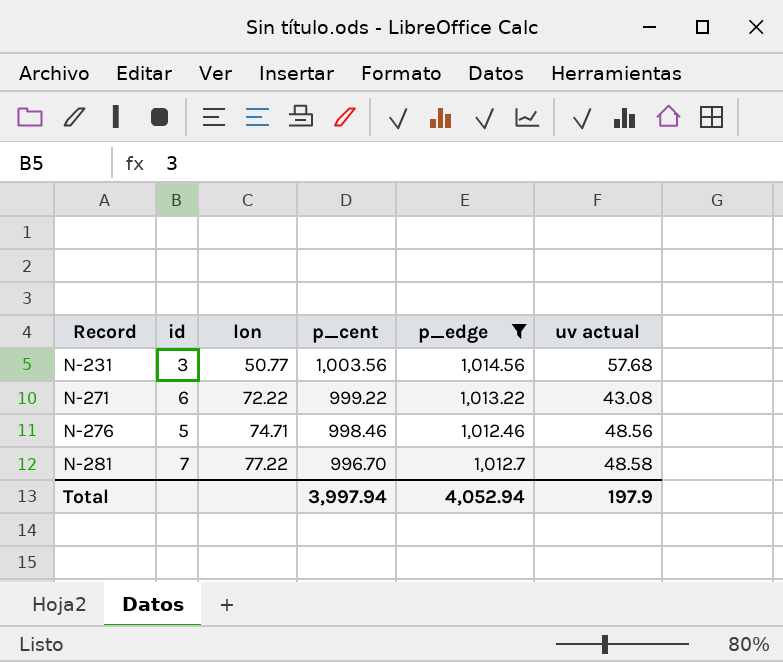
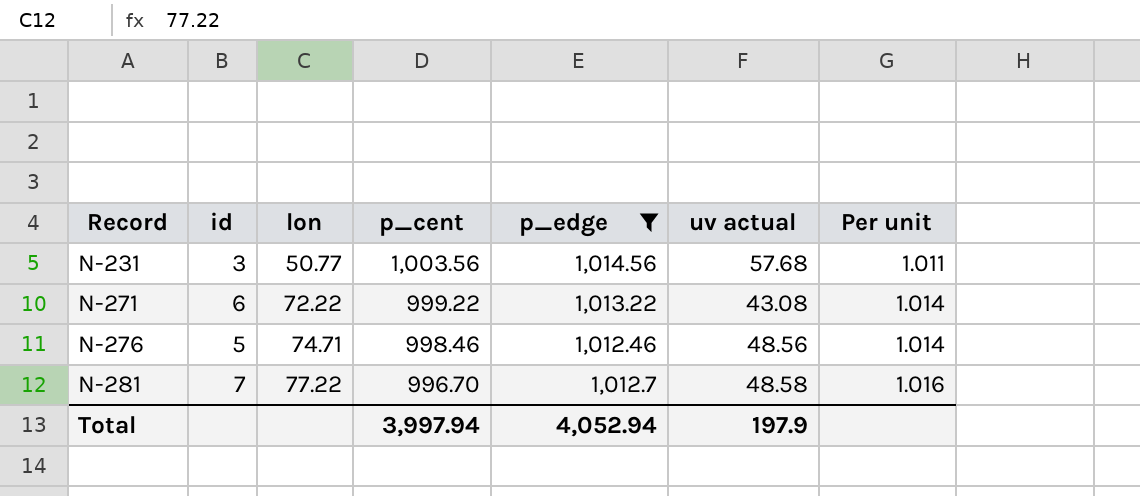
column Per unit | formula: none -> [p_edge] / [p_cent]

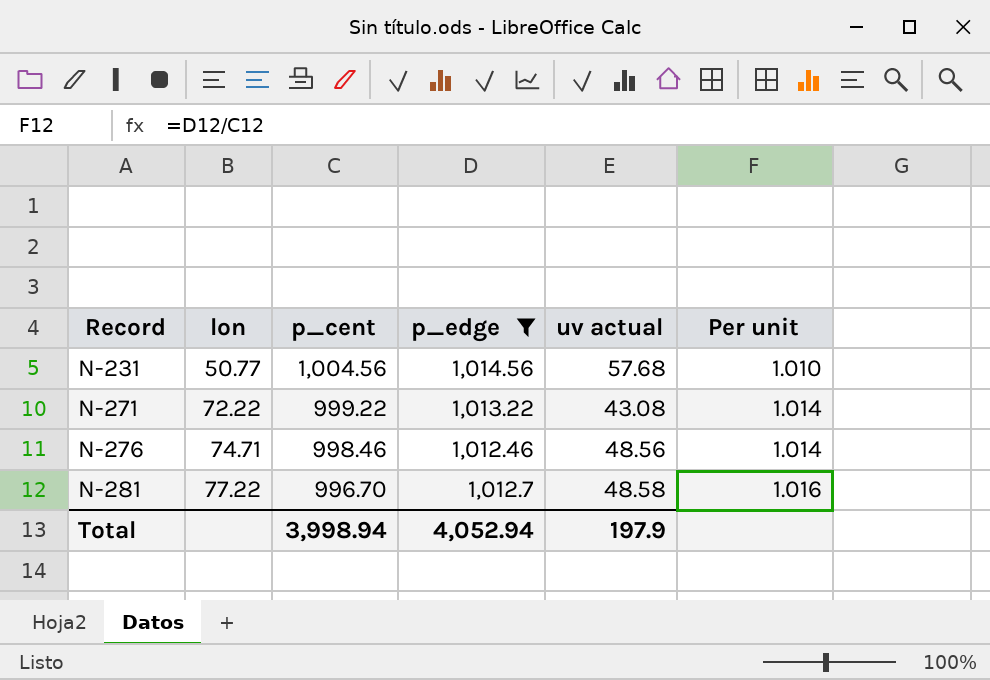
column id | position: 2 -> none
N-231 | p_cent: 1,003.56 -> 1,004.56
N-231 | Per unit: 1.011 -> 1.010
Total | p_cent: 3,997.94 -> 3,998.94

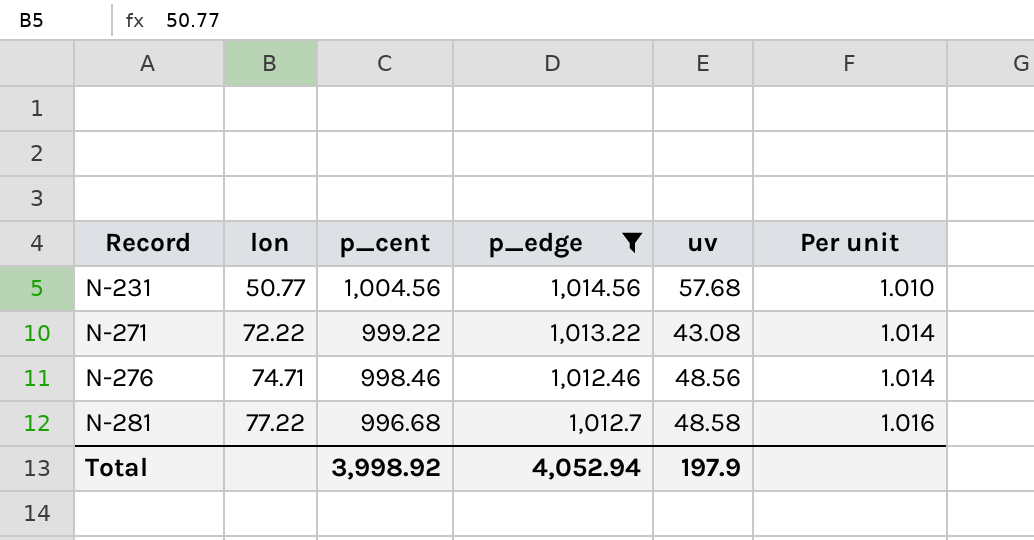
column name: uv actual -> uv
N-281 | p_cent: 996.70 -> 996.68
Total | p_cent: 3,998.94 -> 3,998.92

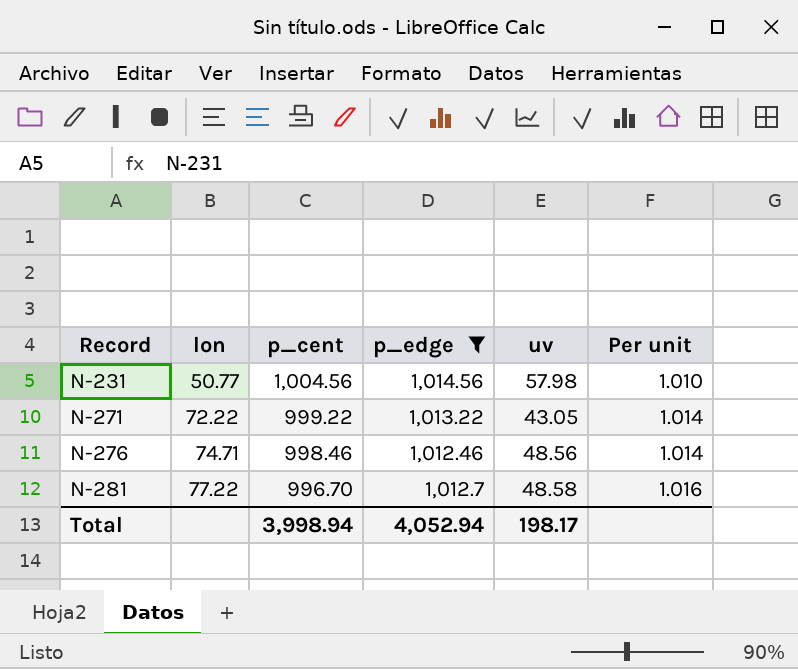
N-231 | uv: 57.68 -> 57.98
N-271 | uv: 43.08 -> 43.05
N-281 | p_cent: 996.68 -> 996.70
Total | p_cent: 3,998.92 -> 3,998.94
Total | uv: 197.9 -> 198.17

